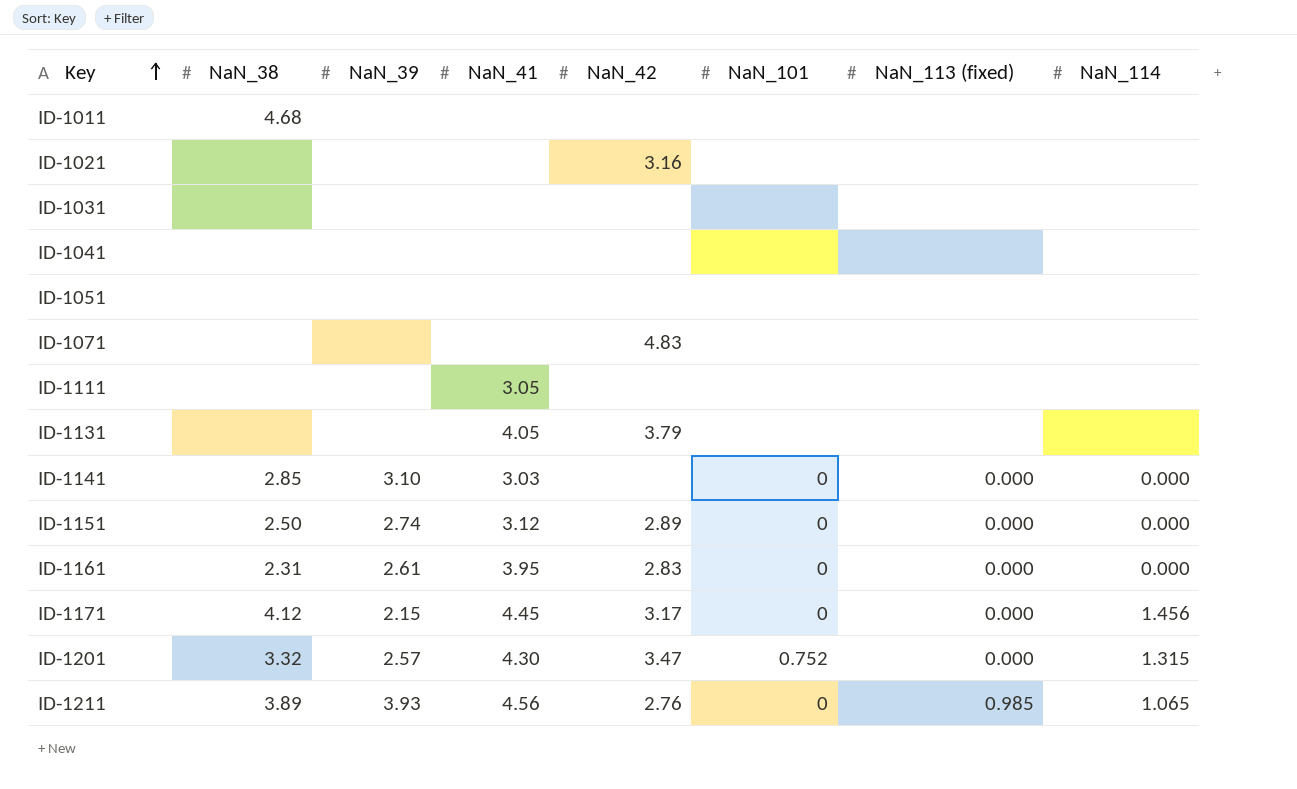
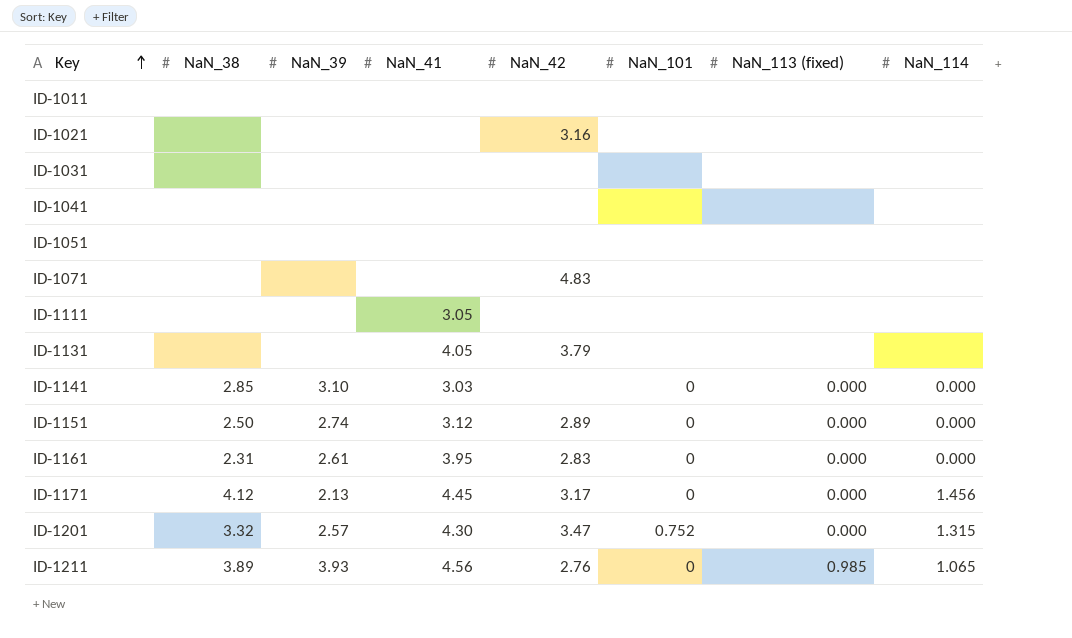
ID-1011 | NaN_38: 4.68 -> none
ID-1171 | NaN_39: 2.15 -> 2.13

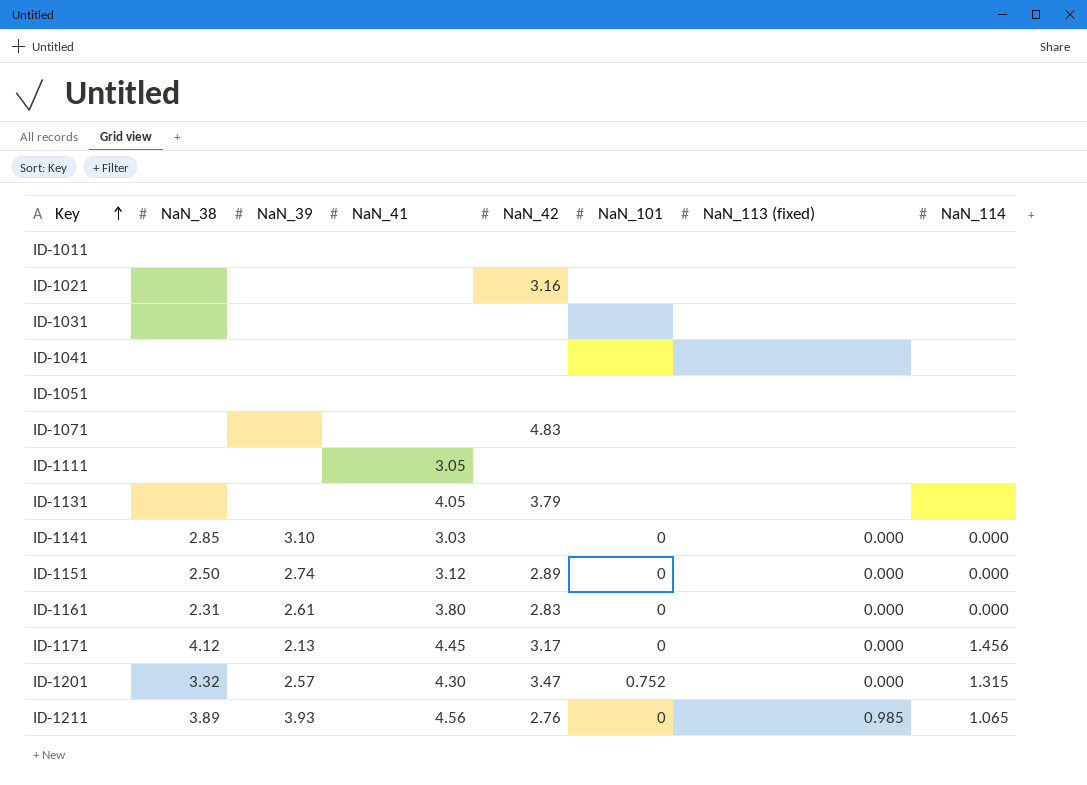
ID-1161 | NaN_41: 3.95 -> 3.80

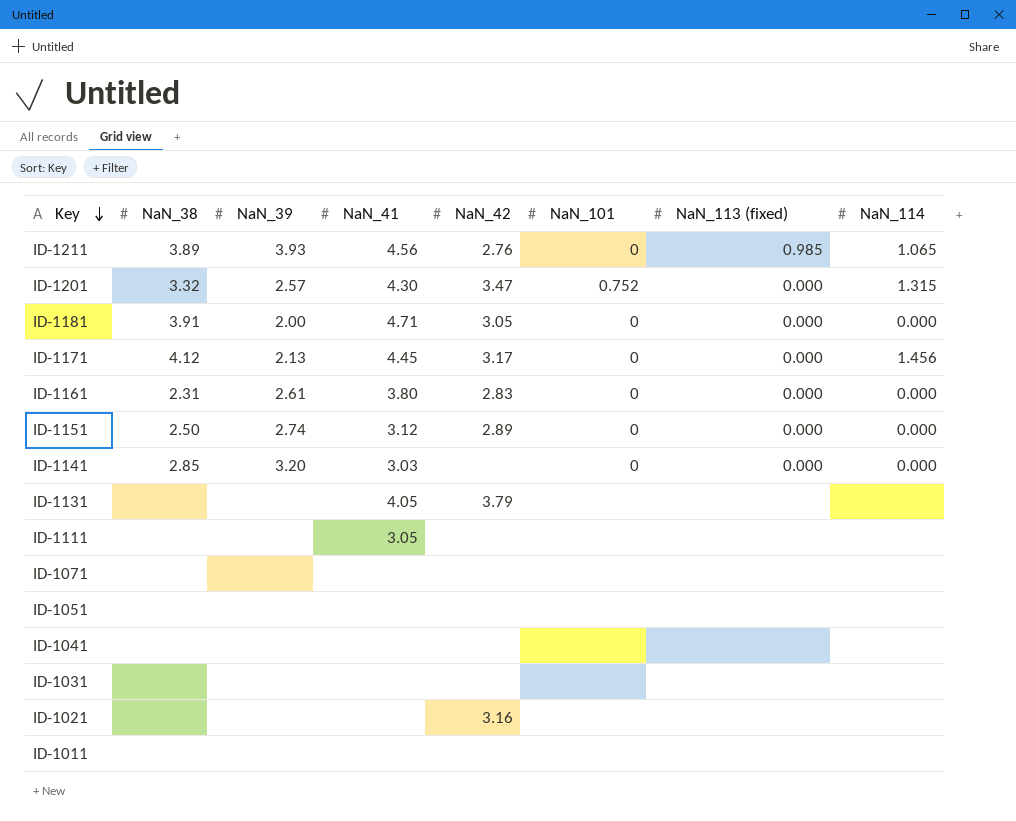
row order: Key ascending -> Key descending
row ID-1181: none -> 3.91 | 2.00 | 4.71 | 3.05 | 0 | 0.000 | 0.000
ID-1141 | NaN_39: 3.10 -> 3.20
ID-1071 | NaN_42: 4.83 -> none

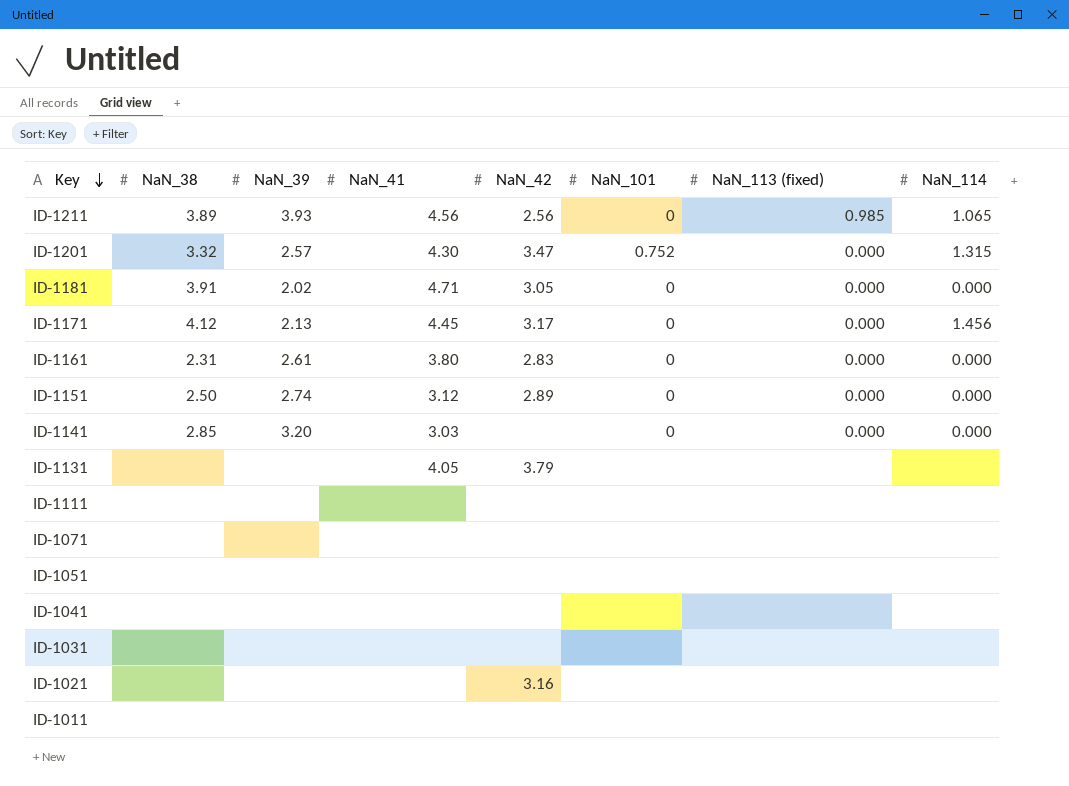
ID-1211 | NaN_42: 2.76 -> 2.56
ID-1181 | NaN_39: 2.00 -> 2.02
ID-1111 | NaN_41: 3.05 -> none

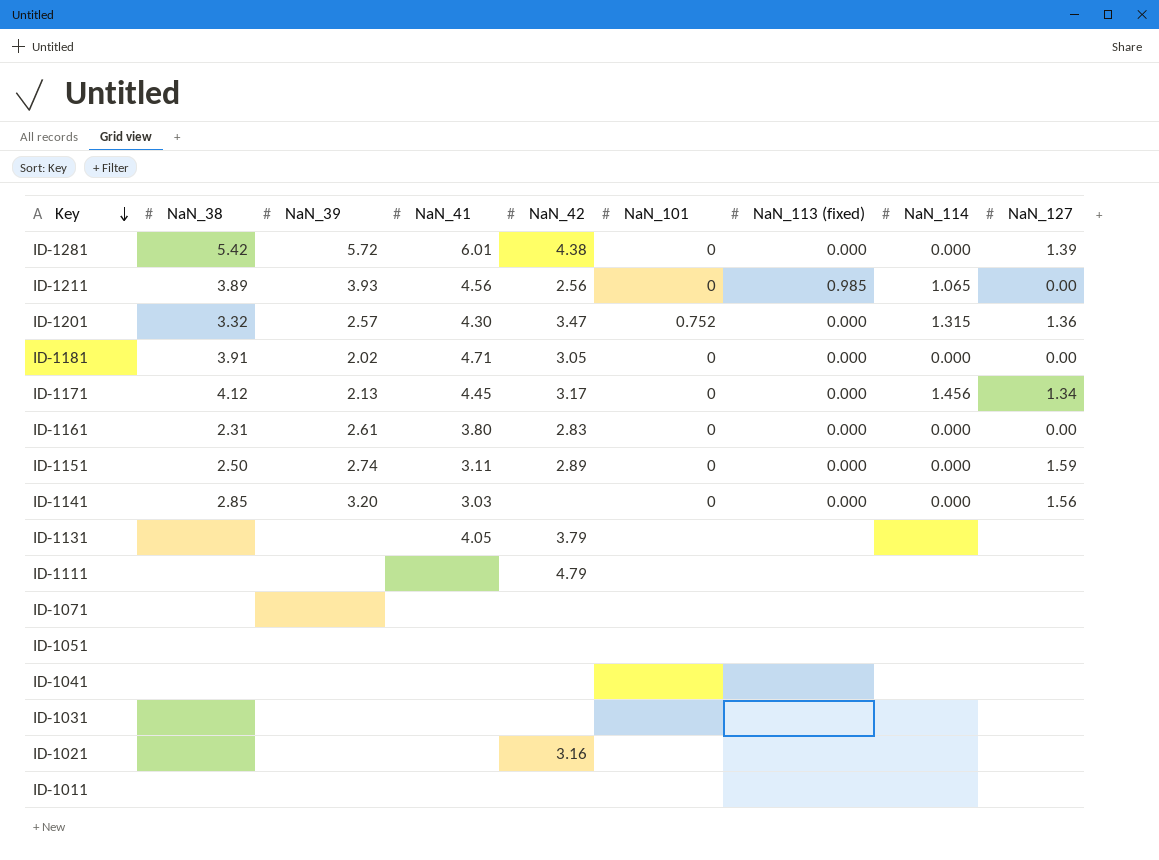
column NaN_127 | position: none -> 9
row ID-1281: none -> 5.42 | 5.72 | 6.01 | 4.38 | 0 | 0.000 | 0.000 | 1.39
ID-1151 | NaN_41: 3.12 -> 3.11
ID-1111 | NaN_42: none -> 4.79

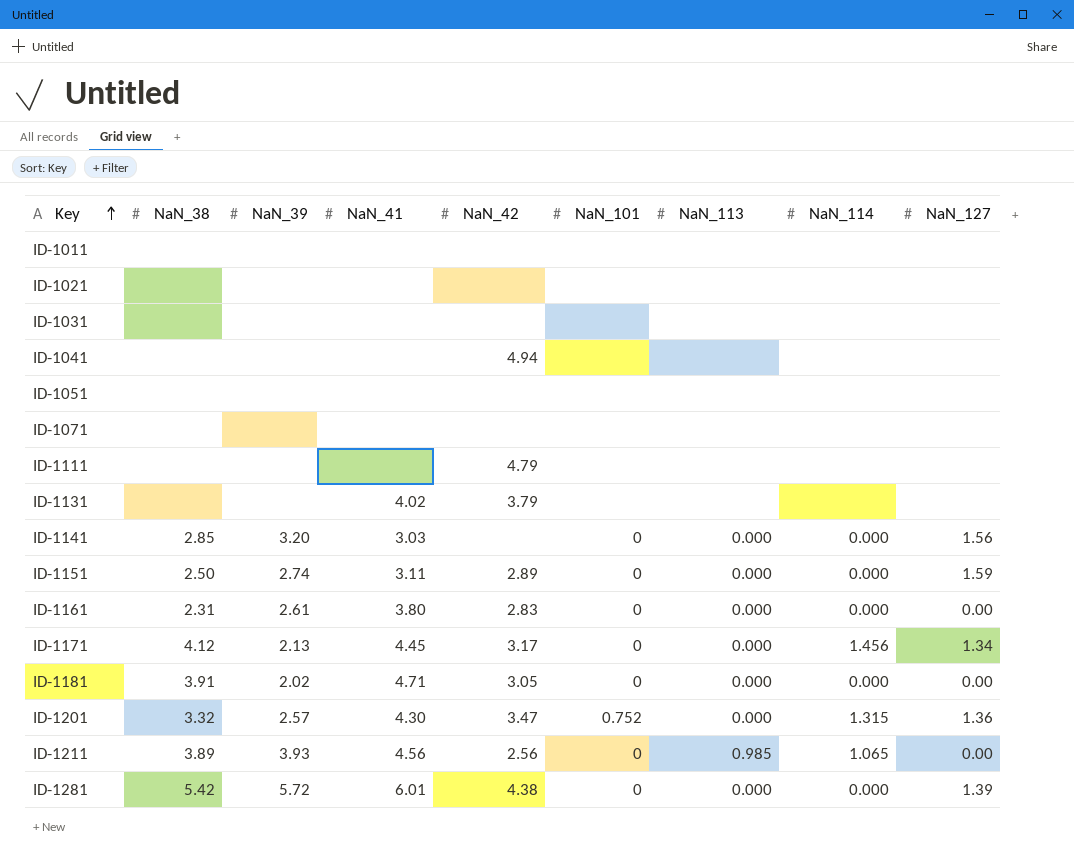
row order: Key descending -> Key ascending
column name: NaN_113 (fixed) -> NaN_113
ID-1021 | NaN_42: 3.16 -> none
ID-1041 | NaN_42: none -> 4.94
ID-1131 | NaN_41: 4.05 -> 4.02

